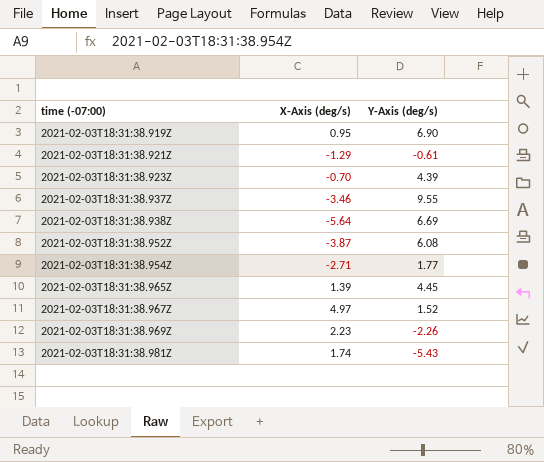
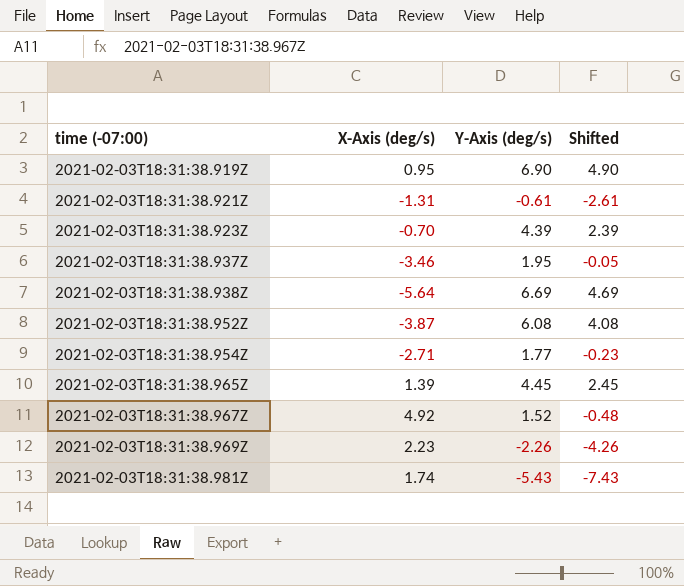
column Shifted | formula: none -> [Y-Axis (deg/s)] - 2
2021-02-03T18:31:38.921Z | X-Axis (deg/s): -1.29 -> -1.31
2021-02-03T18:31:38.937Z | Y-Axis (deg/s): 9.55 -> 1.95
2021-02-03T18:31:38.967Z | X-Axis (deg/s): 4.97 -> 4.92

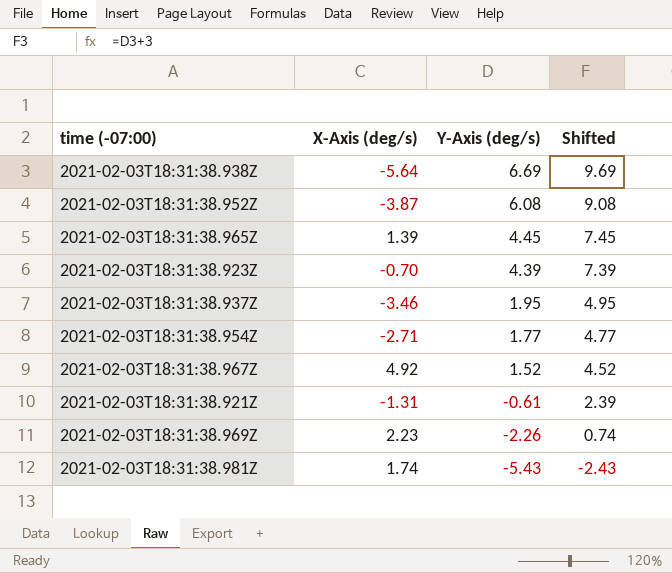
row order: time (-07:00) ascending -> Y-Axis (deg/s) descending
column Shifted | formula: [Y-Axis (deg/s)] - 2 -> [Y-Axis (deg/s)] + 3
row 2021-02-03T18:31:38.919Z: 0.95 | 6.90 | 4.90 -> none

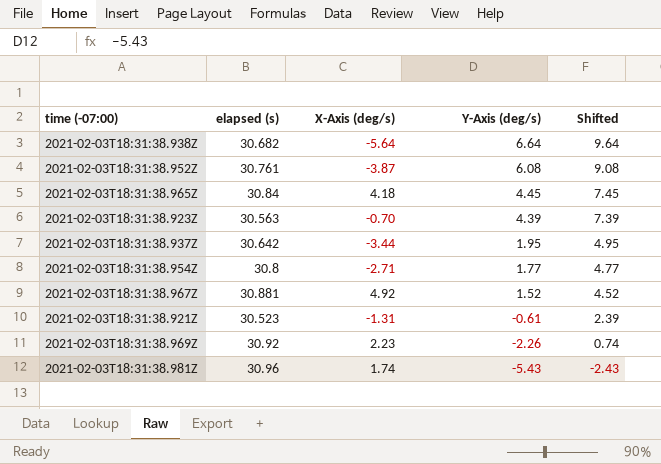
column elapsed (s) | position: none -> 2
2021-02-03T18:31:38.938Z | Y-Axis (deg/s): 6.69 -> 6.64
2021-02-03T18:31:38.938Z | Shifted: 9.69 -> 9.64
2021-02-03T18:31:38.965Z | X-Axis (deg/s): 1.39 -> 4.18
2021-02-03T18:31:38.937Z | X-Axis (deg/s): -3.46 -> -3.44

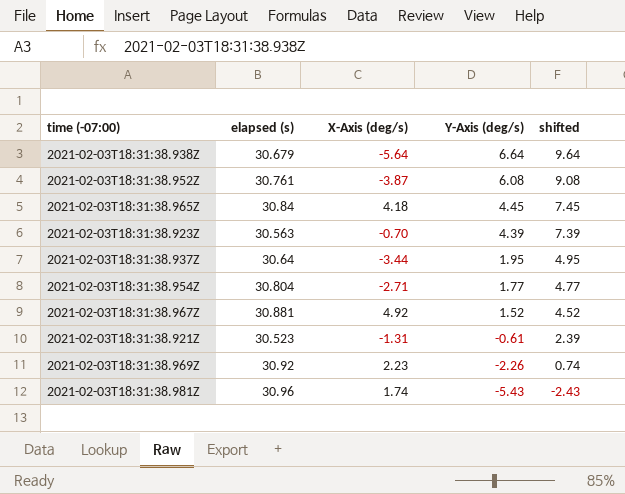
column name: Shifted -> shifted
2021-02-03T18:31:38.938Z | elapsed (s): 30.682 -> 30.679
2021-02-03T18:31:38.937Z | elapsed (s): 30.642 -> 30.64
2021-02-03T18:31:38.954Z | elapsed (s): 30.8 -> 30.804

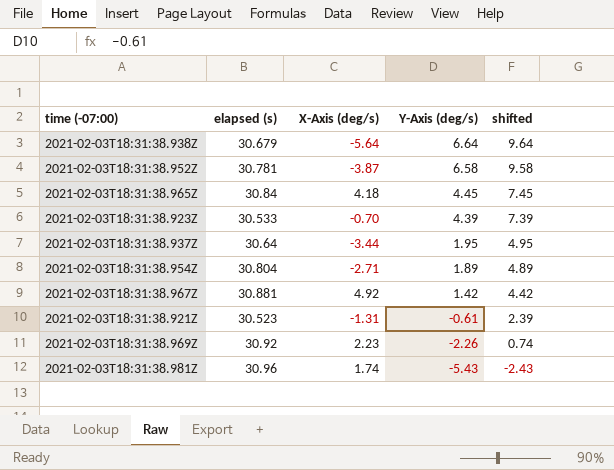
2021-02-03T18:31:38.952Z | elapsed (s): 30.761 -> 30.781
2021-02-03T18:31:38.952Z | Y-Axis (deg/s): 6.08 -> 6.58
2021-02-03T18:31:38.952Z | shifted: 9.08 -> 9.58
2021-02-03T18:31:38.923Z | elapsed (s): 30.563 -> 30.533
2021-02-03T18:31:38.954Z | Y-Axis (deg/s): 1.77 -> 1.89
2021-02-03T18:31:38.954Z | shifted: 4.77 -> 4.89
2021-02-03T18:31:38.967Z | Y-Axis (deg/s): 1.52 -> 1.42
2021-02-03T18:31:38.967Z | shifted: 4.52 -> 4.42

